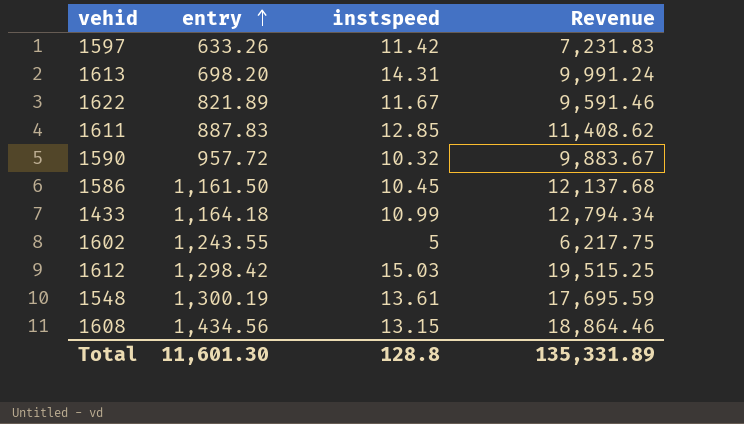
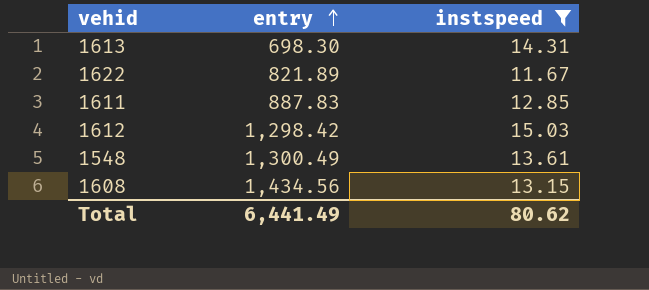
filter: none -> instspeed >= 11.67
column Revenue | formula: [entry] * [instspeed] -> none
1613 | entry: 698.20 -> 698.30
1548 | entry: 1,300.19 -> 1,300.49
Total | entry: 11,601.30 -> 6,441.49
Total | instspeed: 128.8 -> 80.62

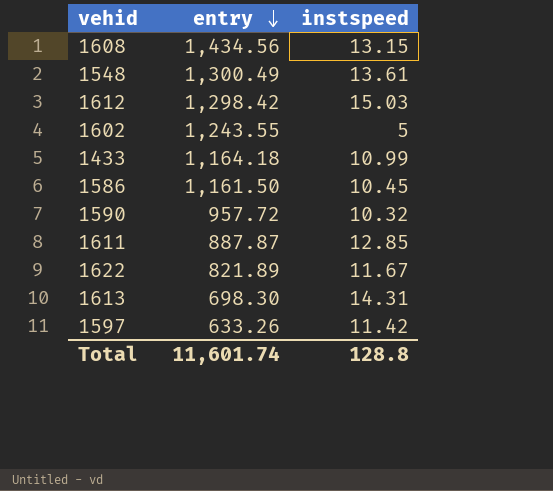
filter: instspeed >= 11.67 -> none
row order: entry ascending -> entry descending
1611 | entry: 887.83 -> 887.87
Total | entry: 6,441.49 -> 11,601.74
Total | instspeed: 80.62 -> 128.8

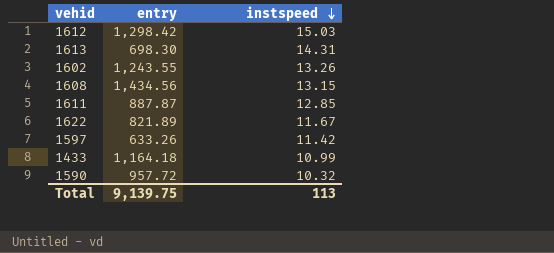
row order: entry descending -> instspeed descending
row 1548: 1,300.49 | 13.61 -> none
row 1586: 1,161.50 | 10.45 -> none
1602 | instspeed: 5 -> 13.26
Total | entry: 11,601.74 -> 9,139.75
Total | instspeed: 128.8 -> 113

